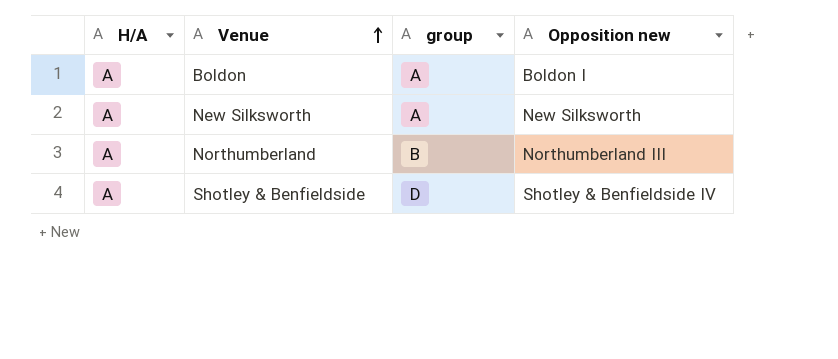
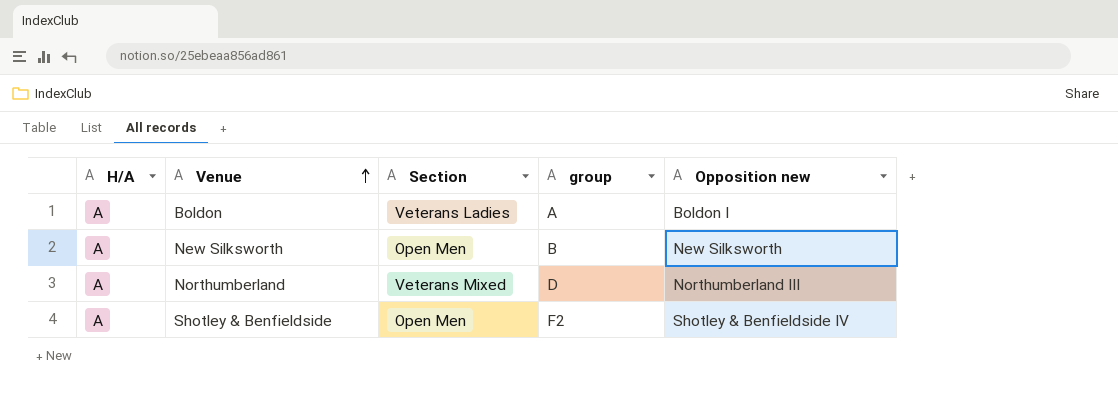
column Section | position: none -> 3
New Silksworth | group: A -> B
Northumberland | group: B -> D
Shotley & Benfieldside | group: D -> F2

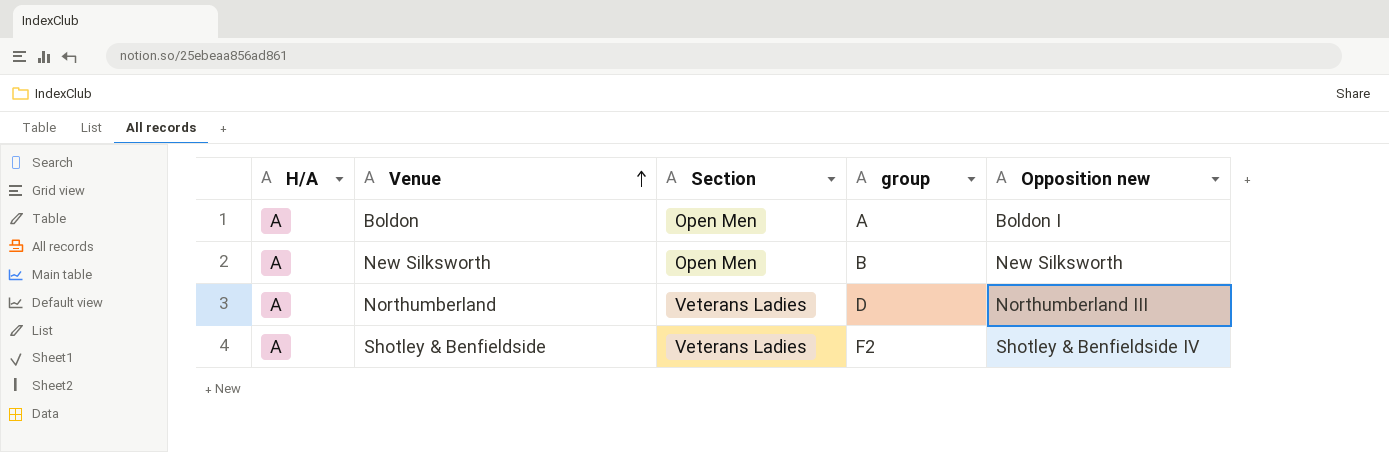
Boldon | Section: Veterans Ladies -> Open Men
Northumberland | Section: Veterans Mixed -> Veterans Ladies
Shotley & Benfieldside | Section: Open Men -> Veterans Ladies

